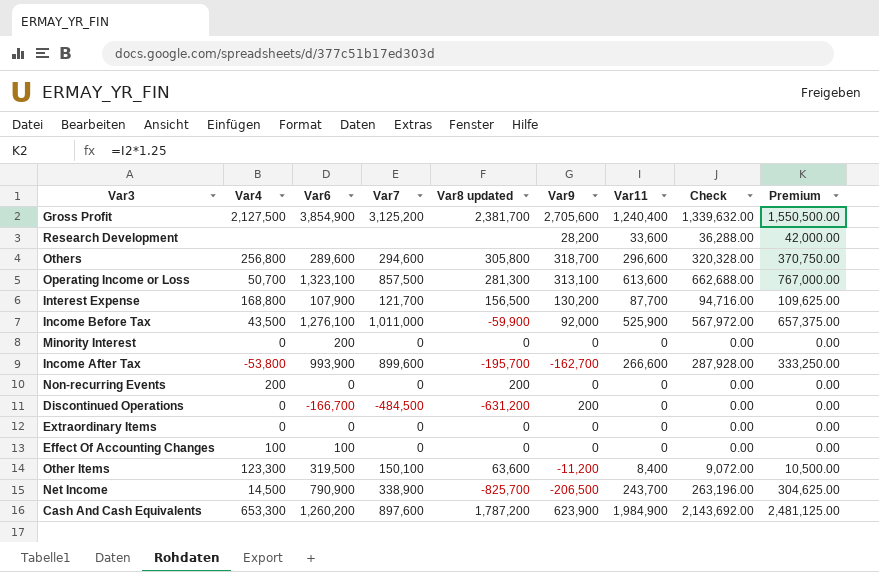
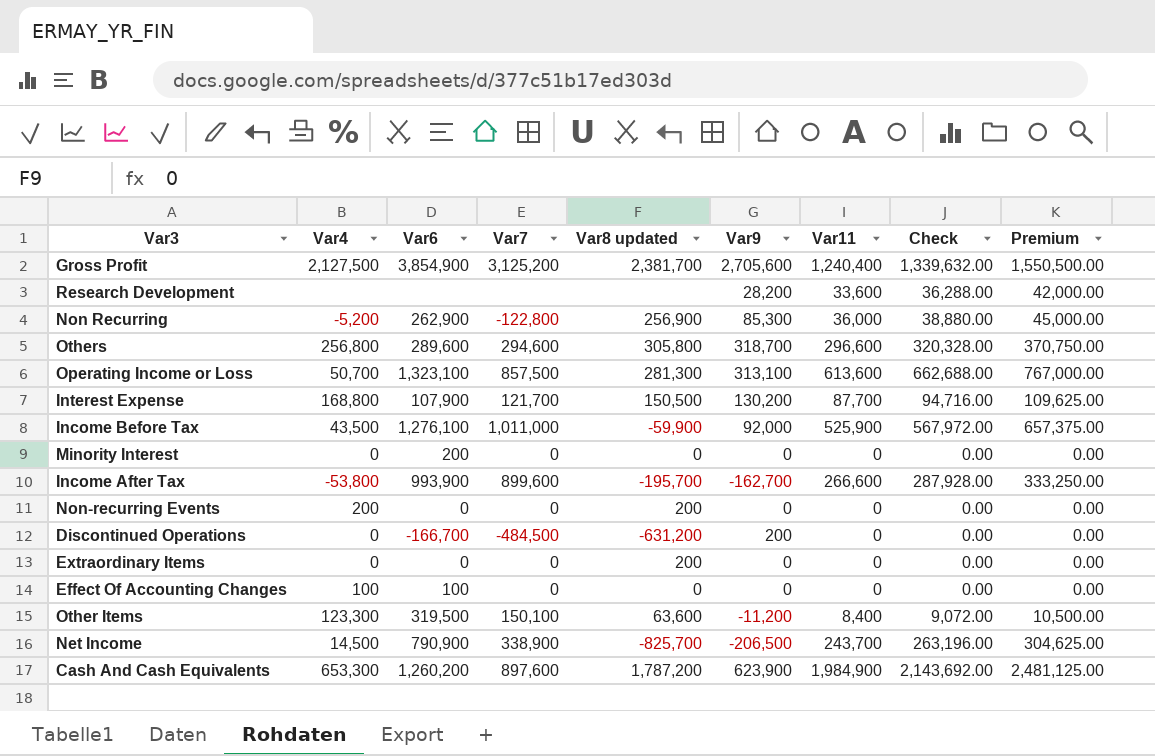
row Non Recurring: none -> -5,200 | 262,900 | -122,800 | 256,900 | 85,300 | 36,000 | 38,880.00 | 45,000.00
Interest Expense | Var8 updated: 156,500 -> 150,500
Extraordinary Items | Var8 updated: 0 -> 200

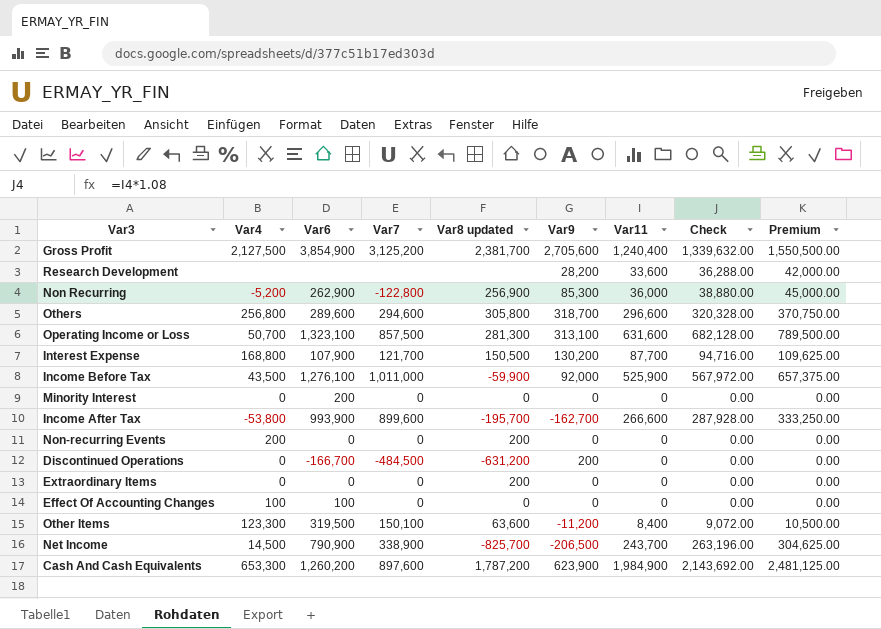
Operating Income or Loss | Var11: 613,600 -> 631,600
Operating Income or Loss | Check: 662,688.00 -> 682,128.00
Operating Income or Loss | Premium: 767,000.00 -> 789,500.00

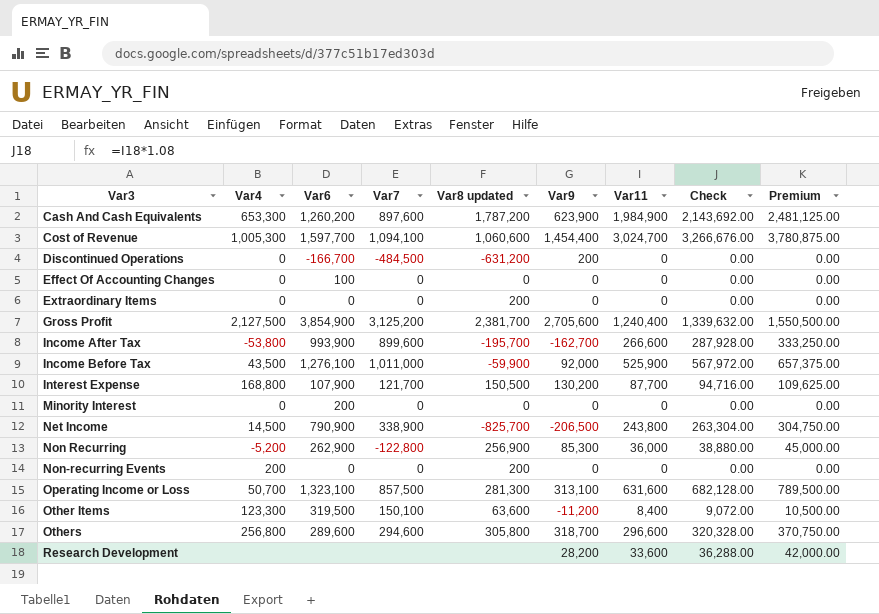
row order: none -> Var3 ascending
row Cost of Revenue: none -> 1,005,300 | 1,597,700 | 1,094,100 | 1,060,600 | 1,454,400 | 3,024,700 | 3,266,676.00 | 3,780,875.00
Effect Of Accounting Changes | Var4: 100 -> 0
Net Income | Var11: 243,700 -> 243,800
Net Income | Check: 263,196.00 -> 263,304.00
Net Income | Premium: 304,625.00 -> 304,750.00

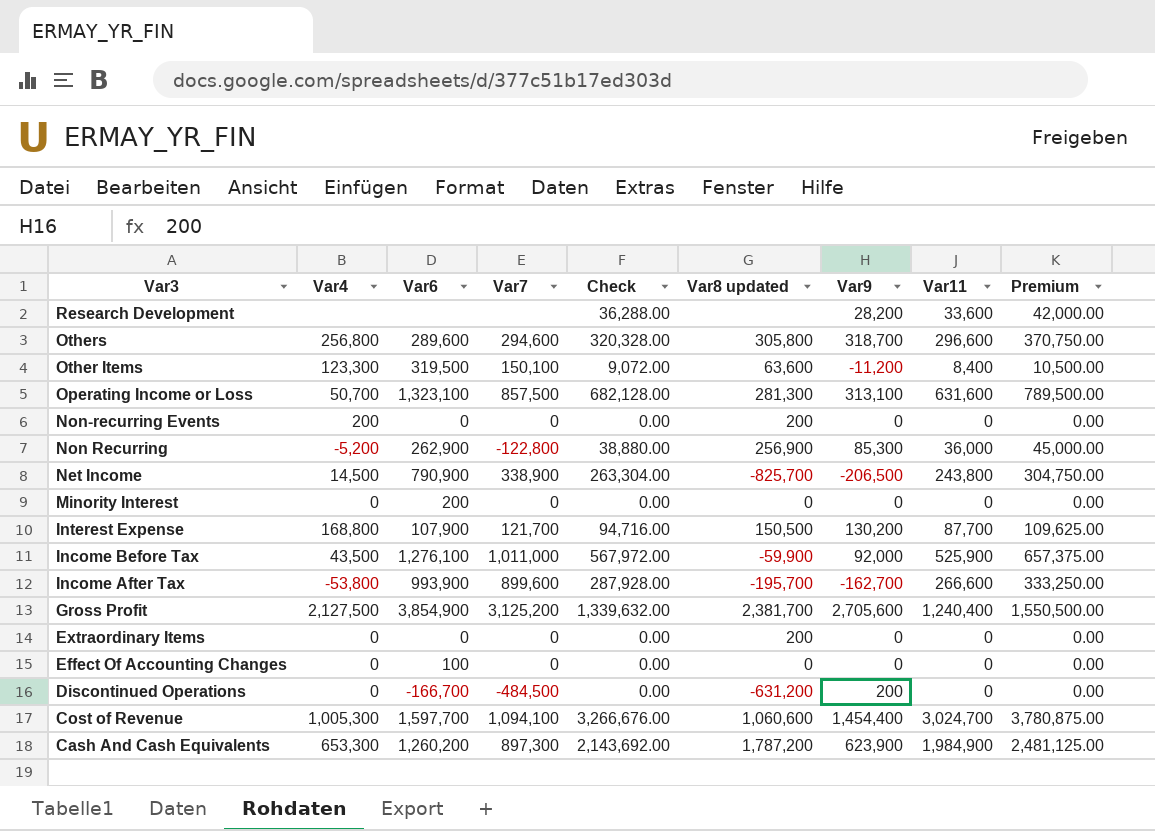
row order: Var3 ascending -> Var3 descending
column Check | position: 8 -> 5
Cash And Cash Equivalents | Var7: 897,600 -> 897,300

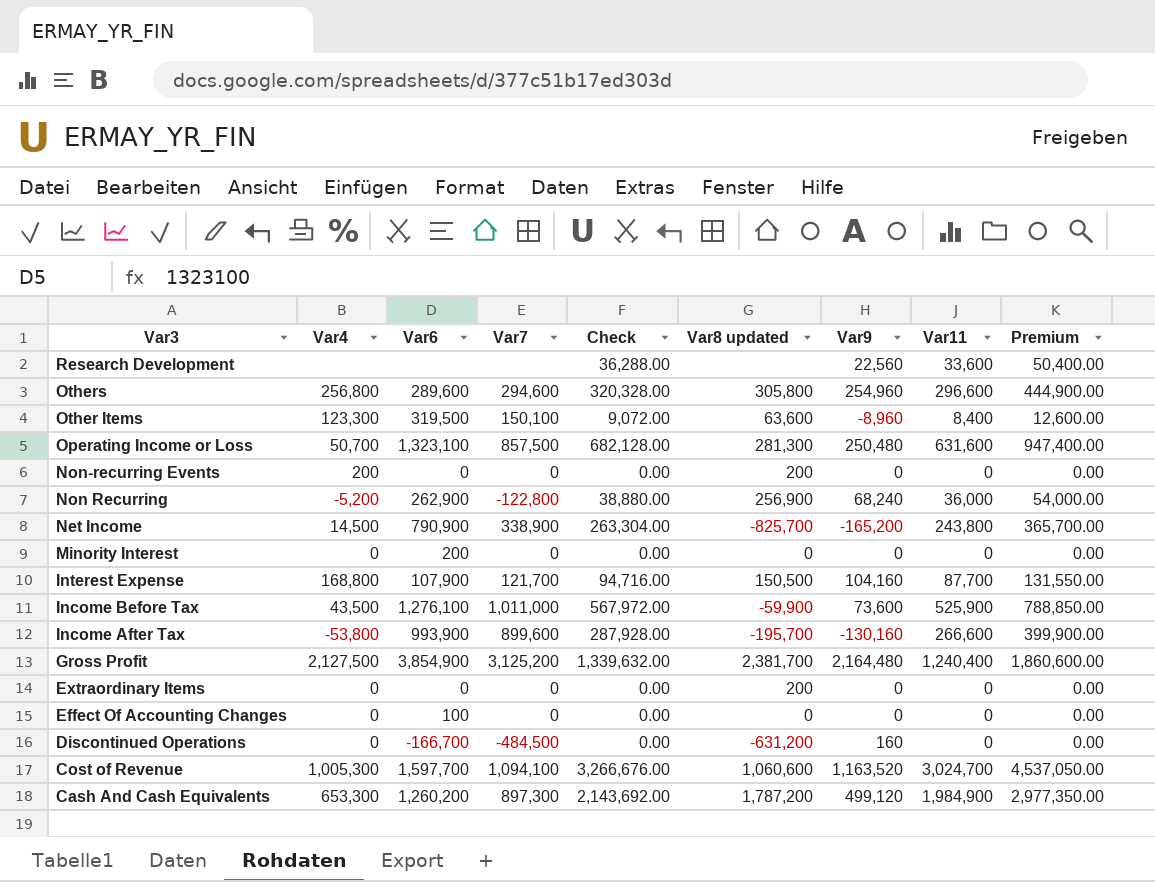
column Premium | formula: [Var11] * 1.25 -> [Var11] * 1.5
Research Development | Var9: 28,200 -> 22,560
Others | Var9: 318,700 -> 254,960
Other Items | Var9: -11,200 -> -8,960
Operating Income or Loss | Var9: 313,100 -> 250,480
Non Recurring | Var9: 85,300 -> 68,240
Net Income | Var9: -206,500 -> -165,200
Interest Expense | Var9: 130,200 -> 104,160
Income Before Tax | Var9: 92,000 -> 73,600
Income After Tax | Var9: -162,700 -> -130,160
Gross Profit | Var9: 2,705,600 -> 2,164,480
Discontinued Operations | Var9: 200 -> 160
Cost of Revenue | Var9: 1,454,400 -> 1,163,520
Cash And Cash Equivalents | Var9: 623,900 -> 499,120

